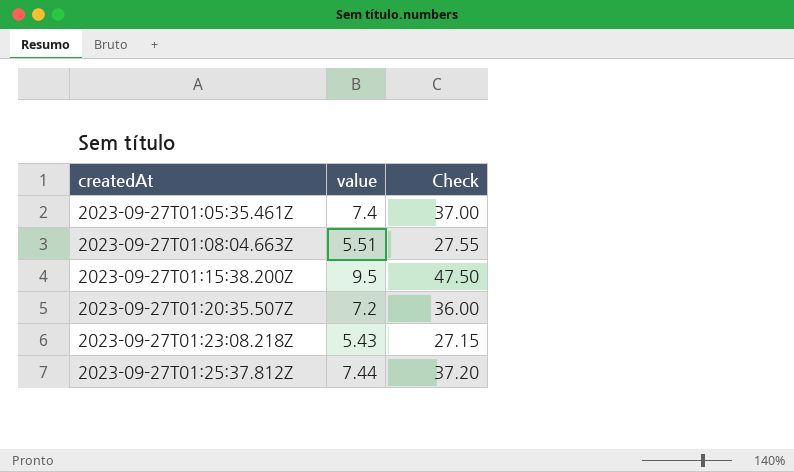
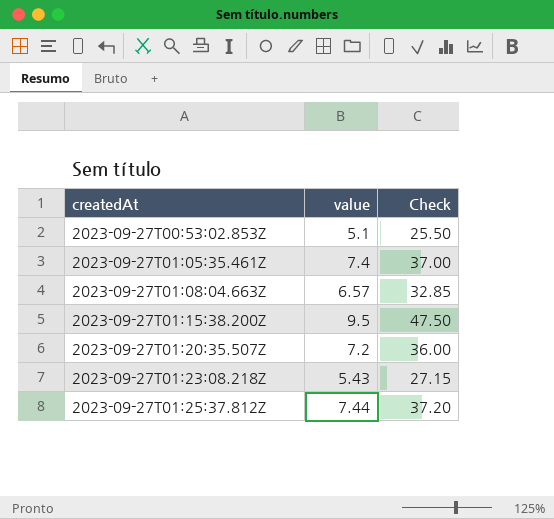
row 2023-09-27T00:53:02.853Z: none -> 5.1 | 25.50
2023-09-27T01:08:04.663Z | value: 5.51 -> 6.57
2023-09-27T01:08:04.663Z | Check: 27.55 -> 32.85

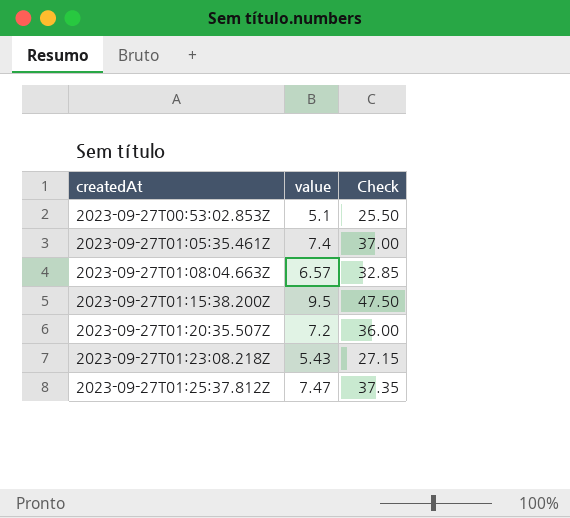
2023-09-27T01:25:37.812Z | value: 7.44 -> 7.47
2023-09-27T01:25:37.812Z | Check: 37.20 -> 37.35

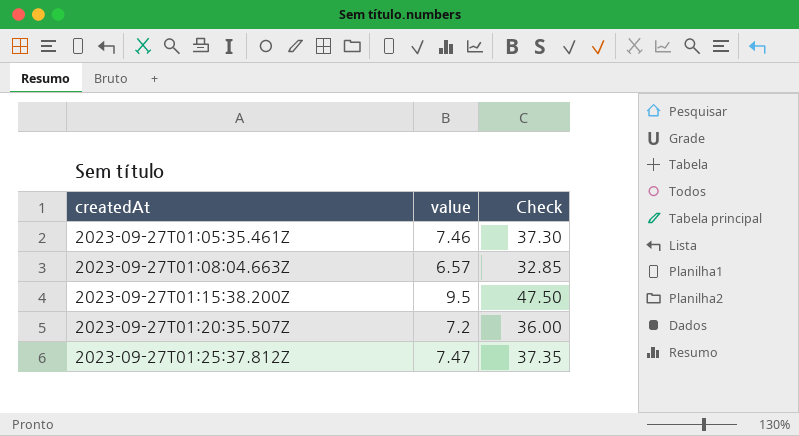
row 2023-09-27T00:53:02.853Z: 5.1 | 25.50 -> none
row 2023-09-27T01:23:08.218Z: 5.43 | 27.15 -> none
2023-09-27T01:05:35.461Z | value: 7.4 -> 7.46
2023-09-27T01:05:35.461Z | Check: 37.00 -> 37.30

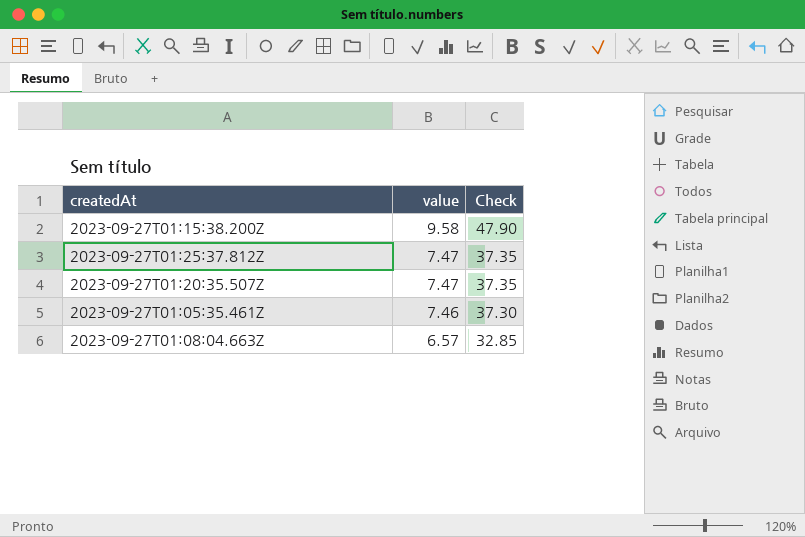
row order: createdAt ascending -> value descending
2023-09-27T01:15:38.200Z | value: 9.5 -> 9.58
2023-09-27T01:15:38.200Z | Check: 47.50 -> 47.90
2023-09-27T01:20:35.507Z | value: 7.2 -> 7.47
2023-09-27T01:20:35.507Z | Check: 36.00 -> 37.35

